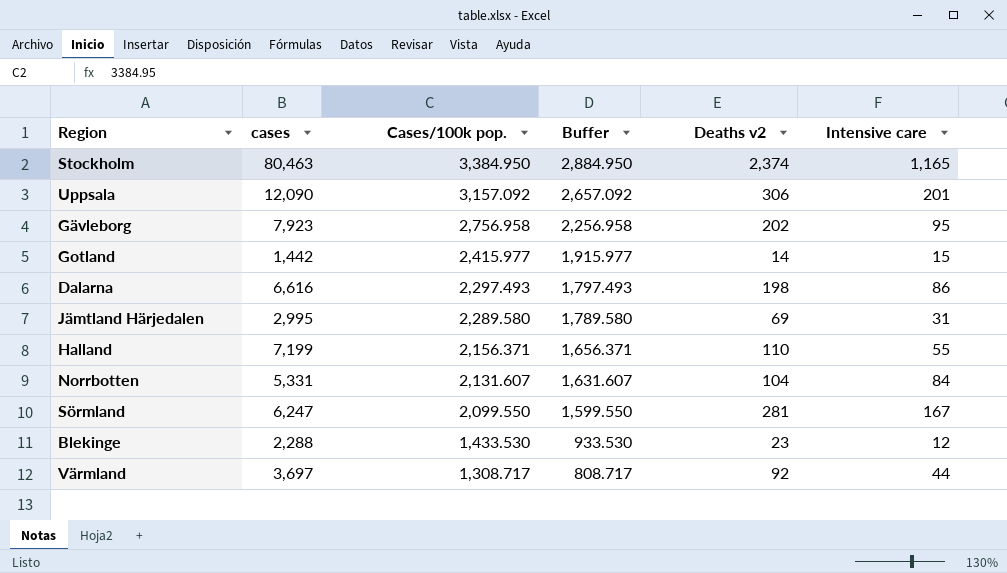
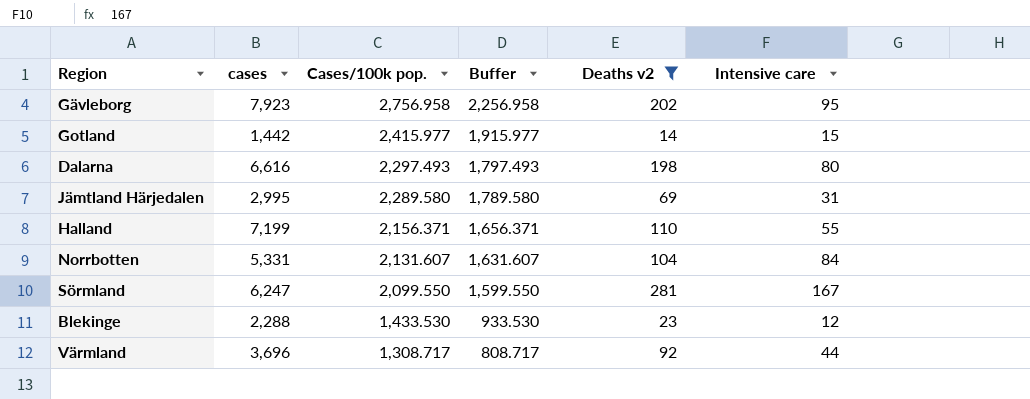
filter: none -> Deaths v2 <= 281
Dalarna | Intensive care: 86 -> 80
Värmland | cases: 3,697 -> 3,696

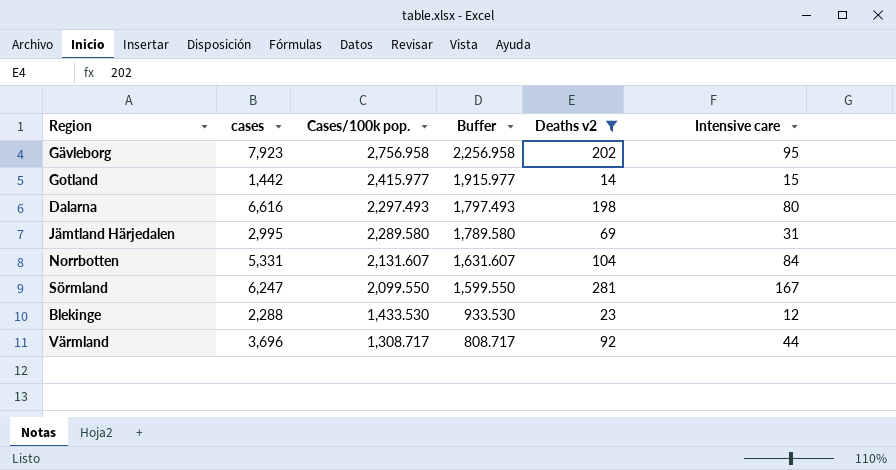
row Halland: 7,199 | 2,156.371 | 1,656.371 | 110 | 55 -> none

